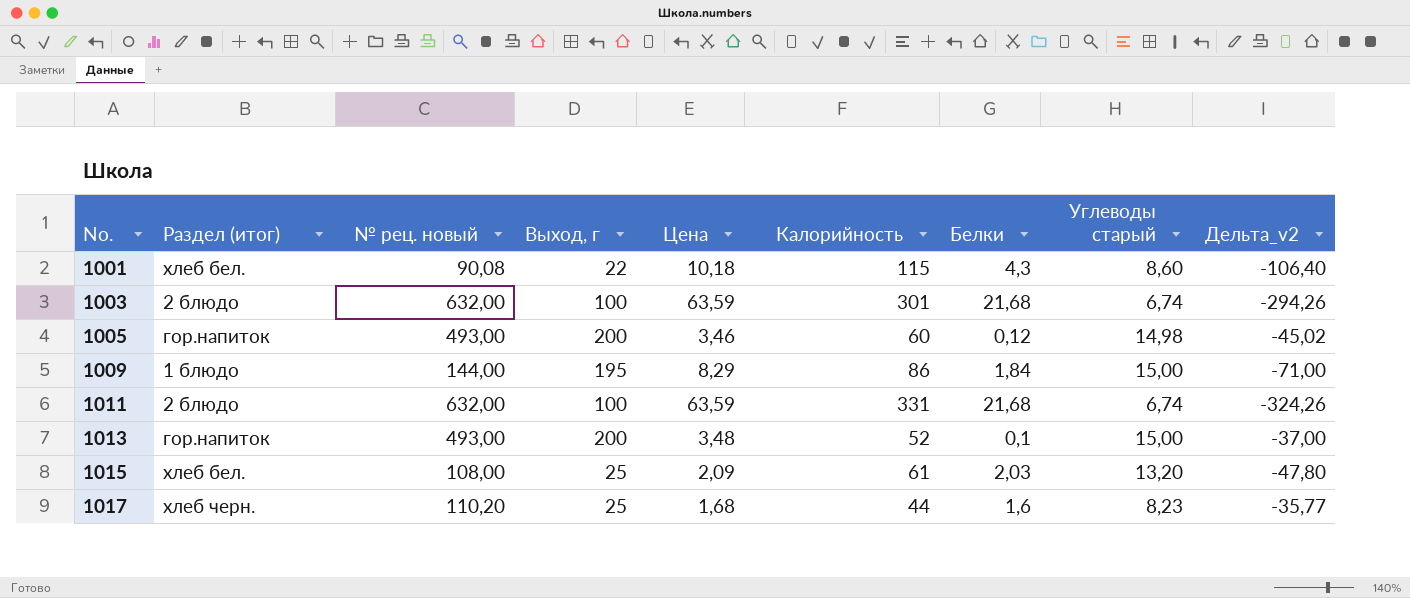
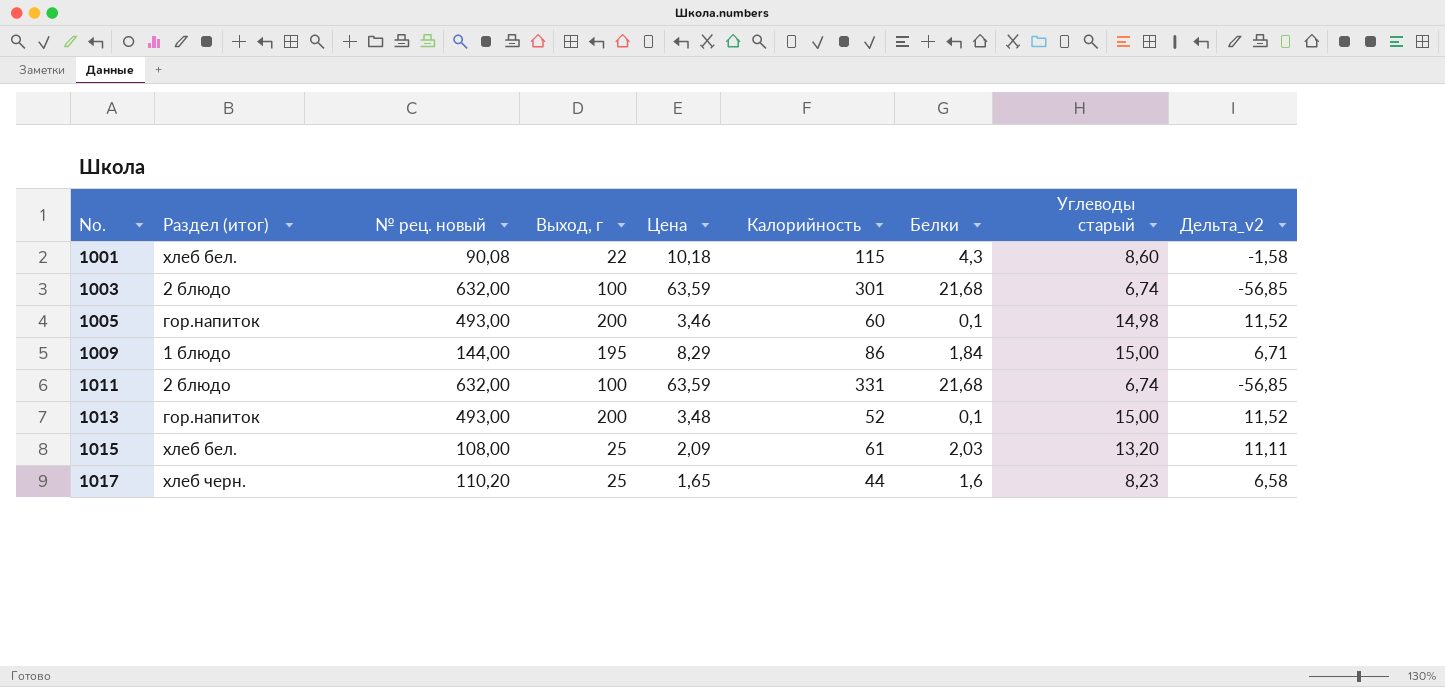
column Дельта_v2 | formula: [Углеводы старый] - [Калорийность] -> [Углеводы старый] - [Цена]
1005 | Белки: 0,12 -> 0,1
1017 | Цена: 1,68 -> 1,65

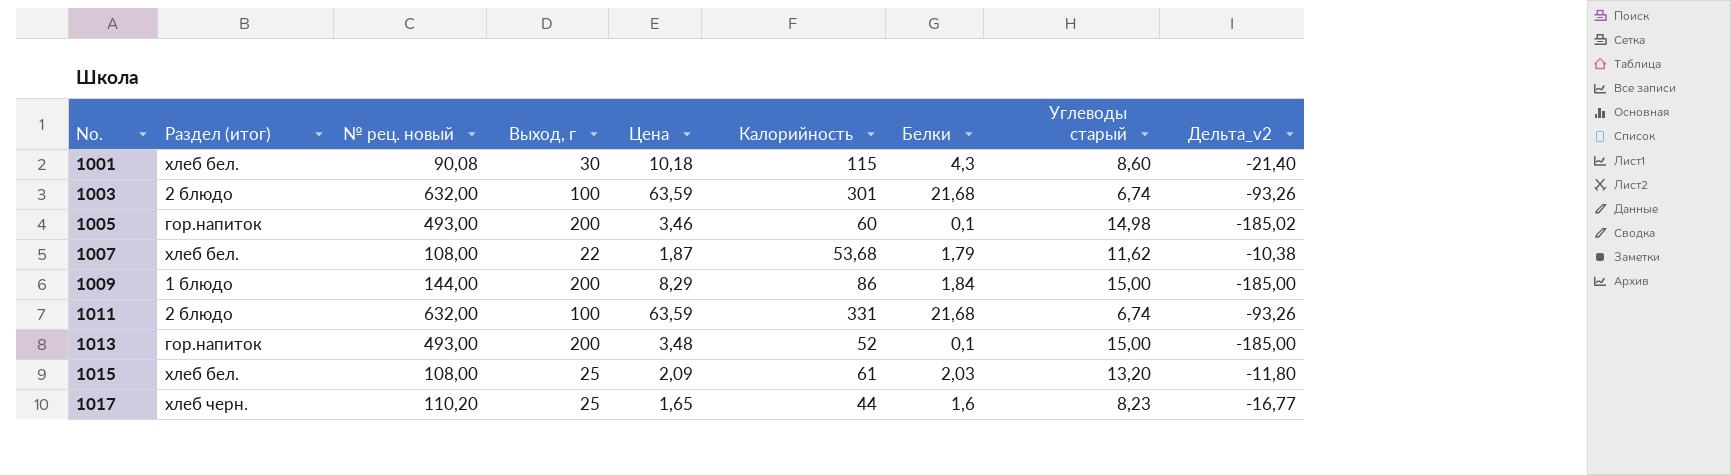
column Дельта_v2 | formula: [Углеводы старый] - [Цена] -> [Углеводы старый] - [Выход, г]
1001 | Выход, г: 22 -> 30
row 1007: none -> хлеб бел. | 108,00 | 22 | 1,87 | 53,68 | 1,79 | 11,62 | -10,38
1009 | Выход, г: 195 -> 200

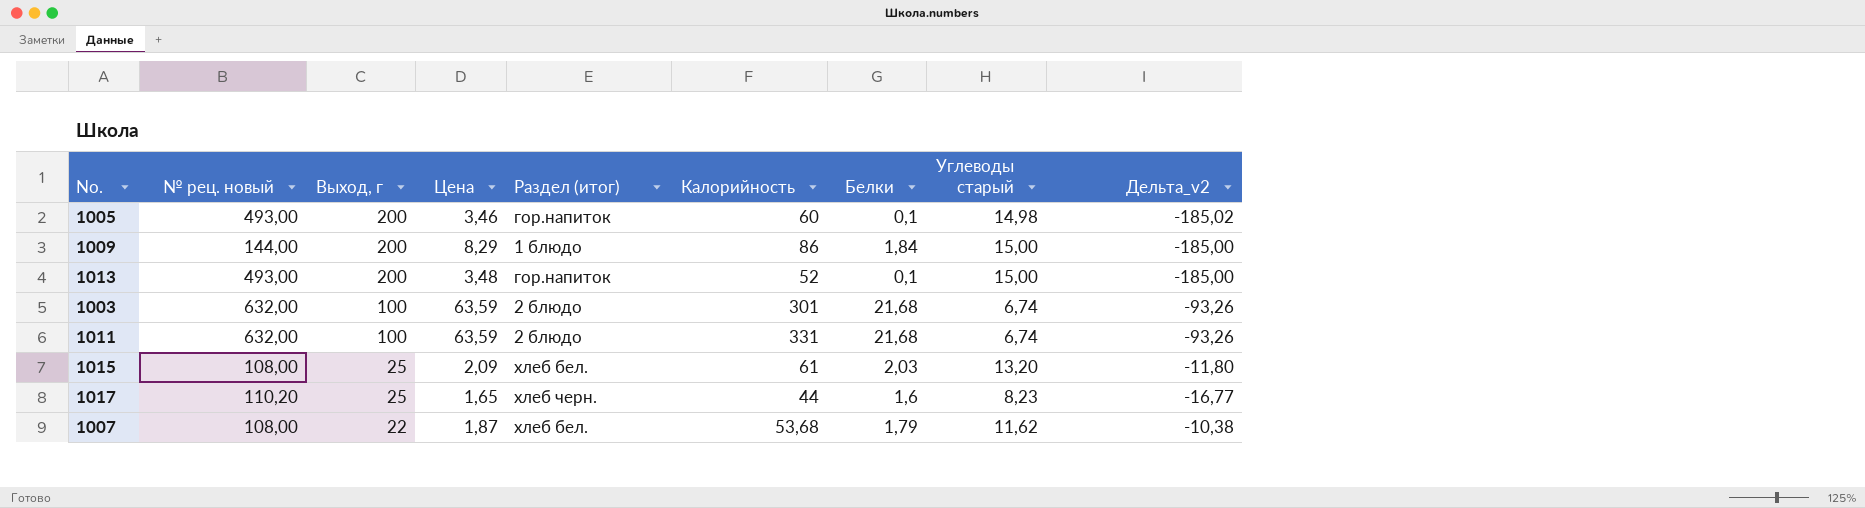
row order: No. ascending -> Выход, г descending
column Раздел (итог) | position: 2 -> 5
row 1001: хлеб бел. | 90,08 | 30 | 10,18 | 115 | 4,3 | 8,60 | -21,40 -> none

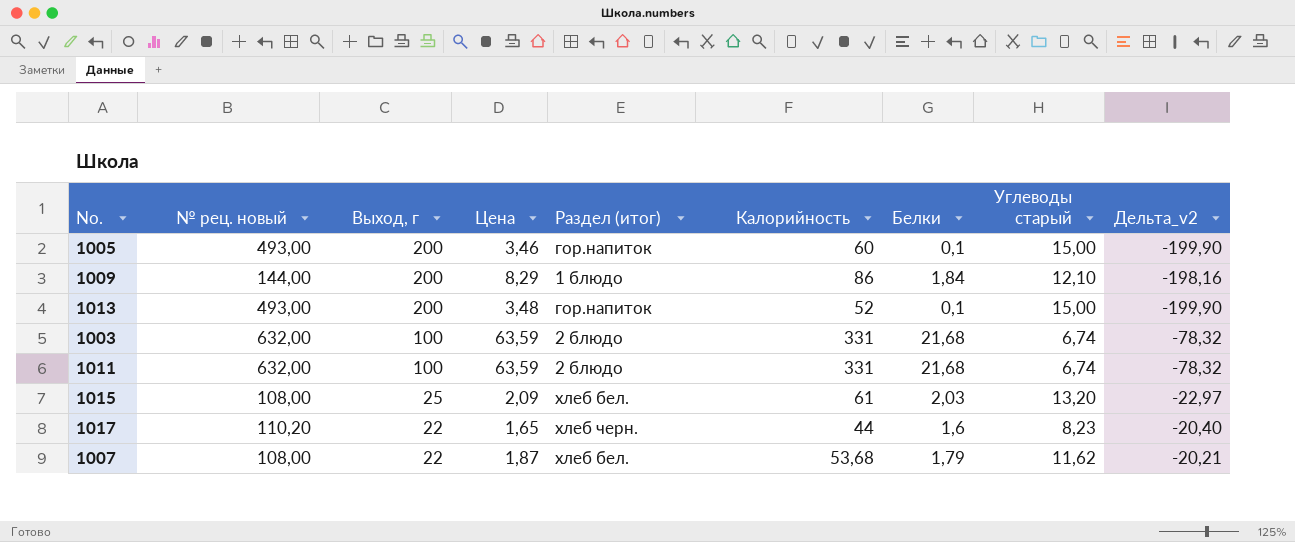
column Дельта_v2 | formula: [Углеводы старый] - [Выход, г] -> [Белки] - [Выход, г]
1005 | Углеводы старый: 14,98 -> 15,00
1009 | Углеводы старый: 15,00 -> 12,10
1003 | Калорийность: 301 -> 331
1017 | Выход, г: 25 -> 22

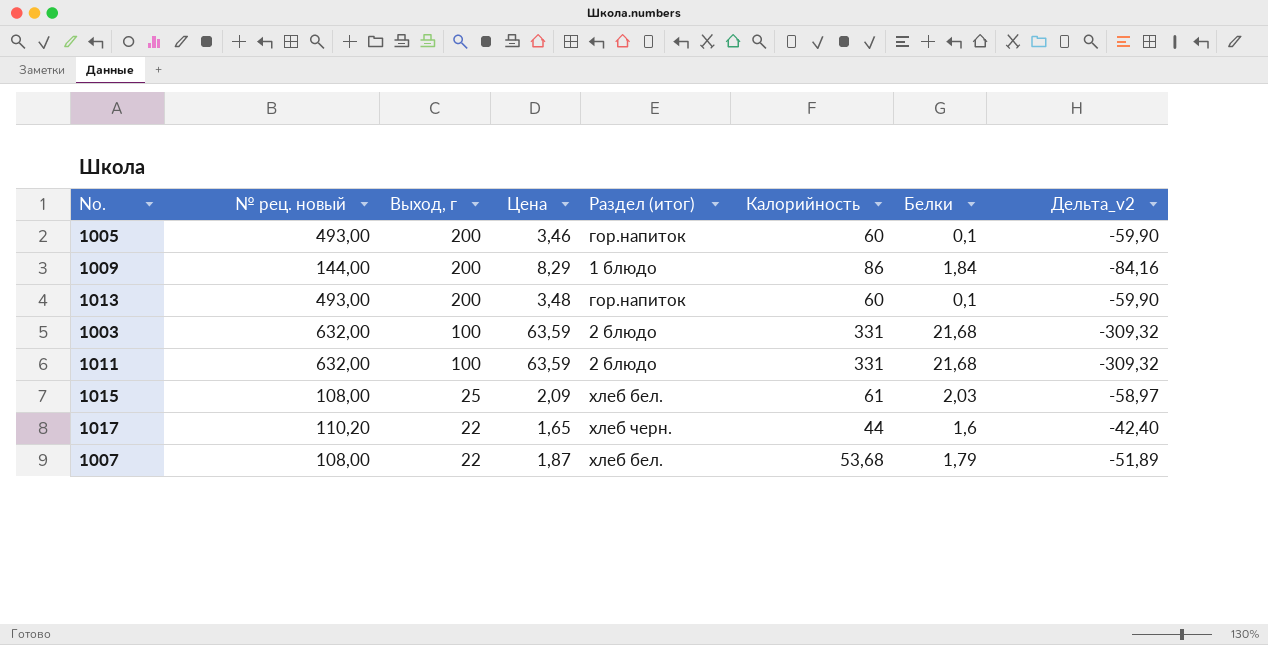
column Углеводы старый | position: 8 -> none
column Дельта_v2 | formula: [Белки] - [Выход, г] -> [Белки] - [Калорийность]
1013 | Калорийность: 52 -> 60

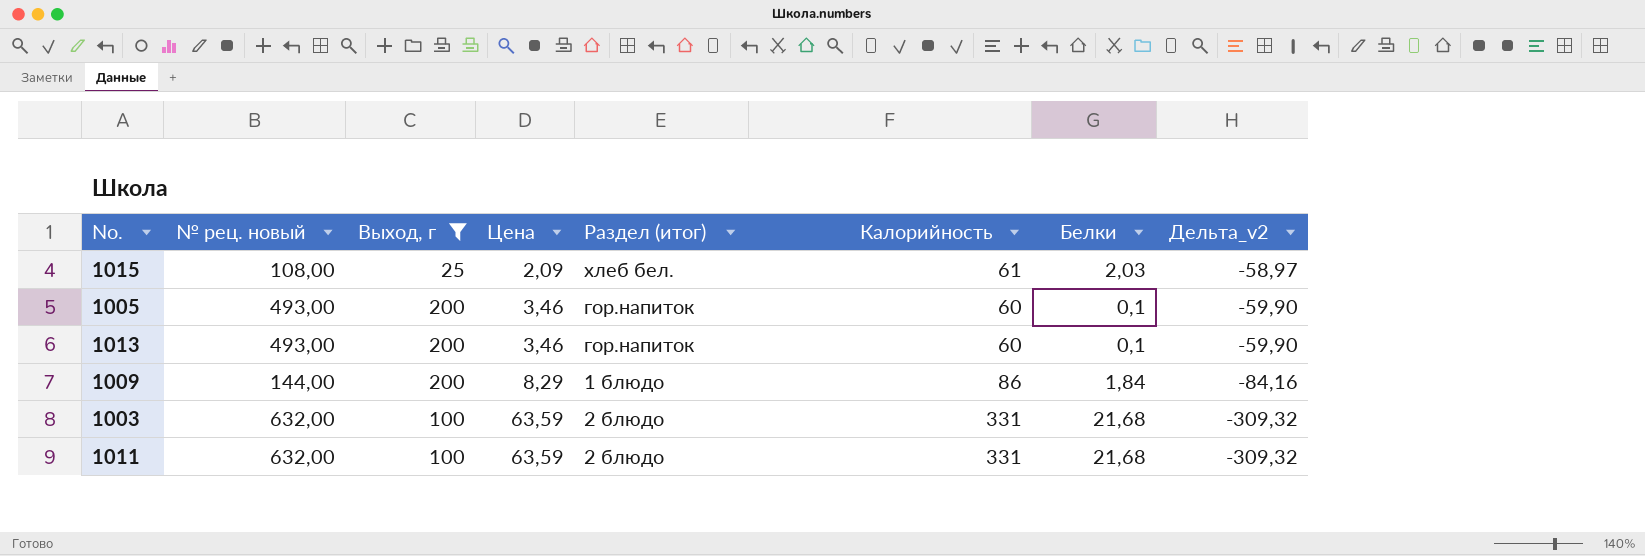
filter: none -> Выход, г != 22
row order: Выход, г descending -> Цена ascending
1013 | Цена: 3,48 -> 3,46

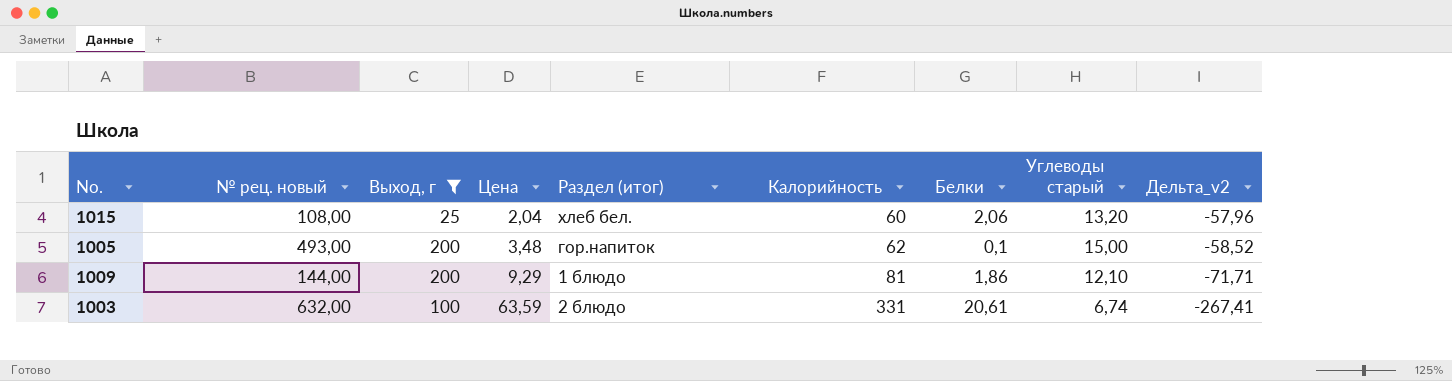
column Углеводы старый | position: none -> 8
column Дельта_v2 | formula: [Белки] - [Калорийность] -> [Цена] - [Калорийность]
row 1013: 493,00 | 200 | 3,46 | гор.напиток | 60 | 0,1 | -59,90 -> none
row 1011: 632,00 | 100 | 63,59 | 2 блюдо | 331 | 21,68 | -309,32 -> none
1015 | Цена: 2,09 -> 2,04
1015 | Калорийность: 61 -> 60
1015 | Белки: 2,03 -> 2,06
1005 | Цена: 3,46 -> 3,48
1005 | Калорийность: 60 -> 62
1009 | Цена: 8,29 -> 9,29
1009 | Калорийность: 86 -> 81
1009 | Белки: 1,84 -> 1,86
1003 | Белки: 21,68 -> 20,61

